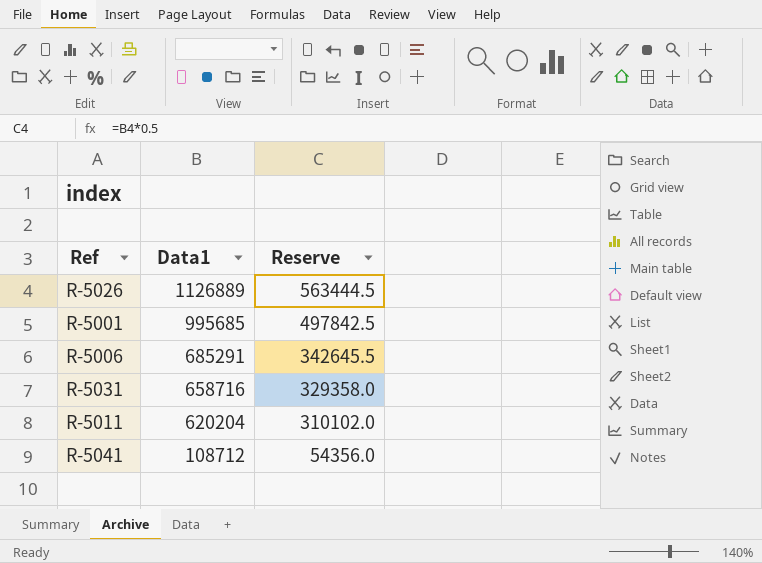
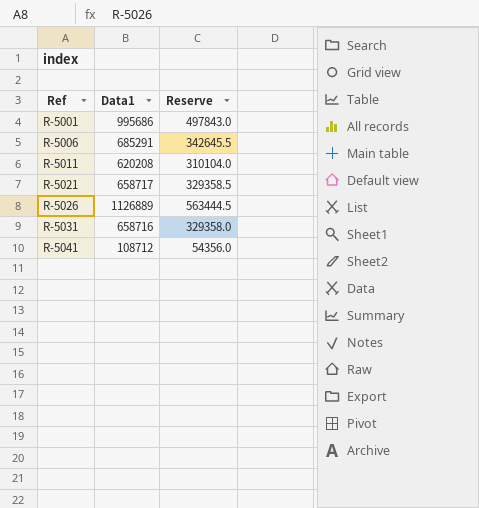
row order: Data1 descending -> Ref ascending
R-5001 | Data1: 995685 -> 995686
R-5001 | Reserve: 497842.5 -> 497843.0
R-5011 | Data1: 620204 -> 620208
R-5011 | Reserve: 310102.0 -> 310104.0
row R-5021: none -> 658717 | 329358.5

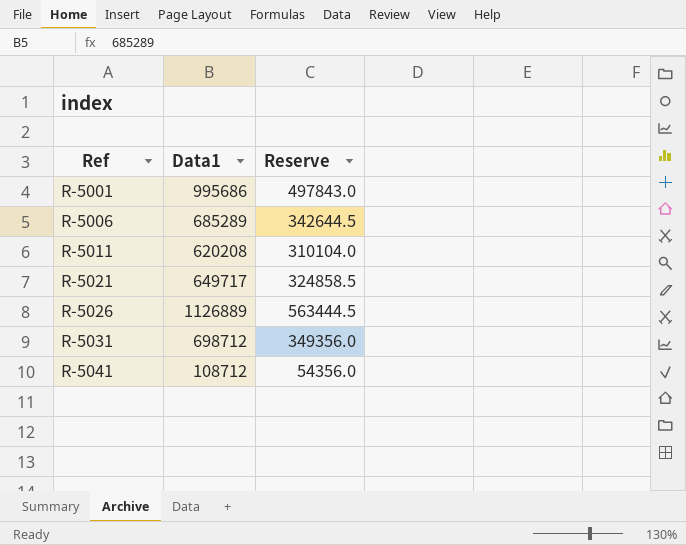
R-5006 | Data1: 685291 -> 685289
R-5006 | Reserve: 342645.5 -> 342644.5
R-5021 | Data1: 658717 -> 649717
R-5021 | Reserve: 329358.5 -> 324858.5
R-5031 | Data1: 658716 -> 698712
R-5031 | Reserve: 329358.0 -> 349356.0

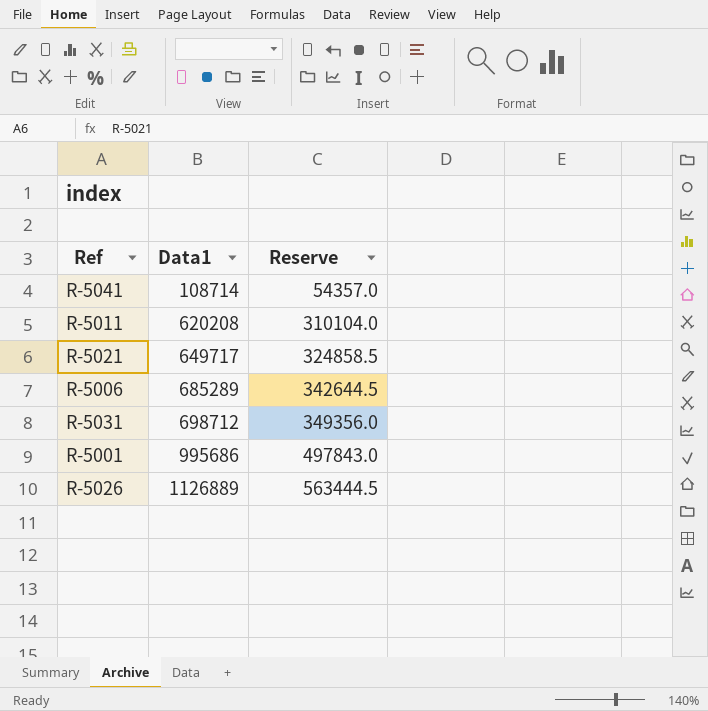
row order: Ref ascending -> Data1 ascending
R-5041 | Data1: 108712 -> 108714
R-5041 | Reserve: 54356.0 -> 54357.0

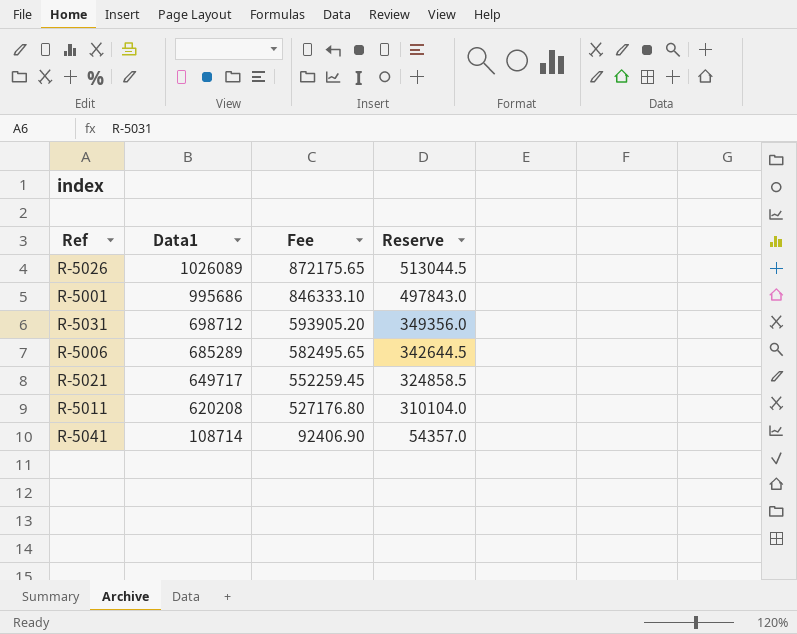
row order: Data1 ascending -> Data1 descending
column Fee | formula: none -> [Data1] * 0.85
R-5026 | Data1: 1126889 -> 1026089
R-5026 | Reserve: 563444.5 -> 513044.5

